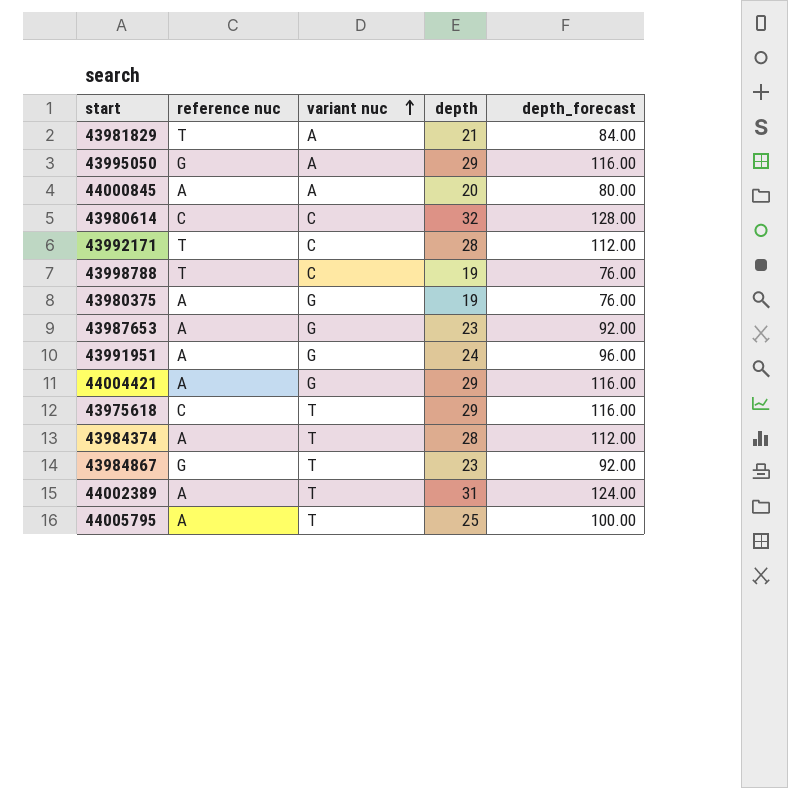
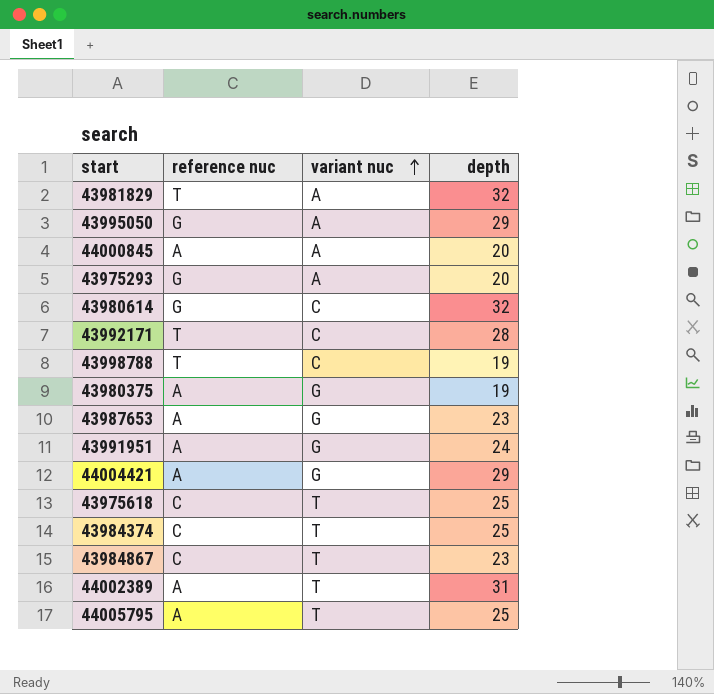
column depth_forecast | formula: [depth] * 4 -> none
43981829 | depth: 21 -> 32
row 43975293: none -> G | A | 20
43980614 | reference nuc: C -> G
43975618 | depth: 29 -> 25
43984374 | reference nuc: A -> C
43984374 | depth: 28 -> 25
43984867 | reference nuc: G -> C

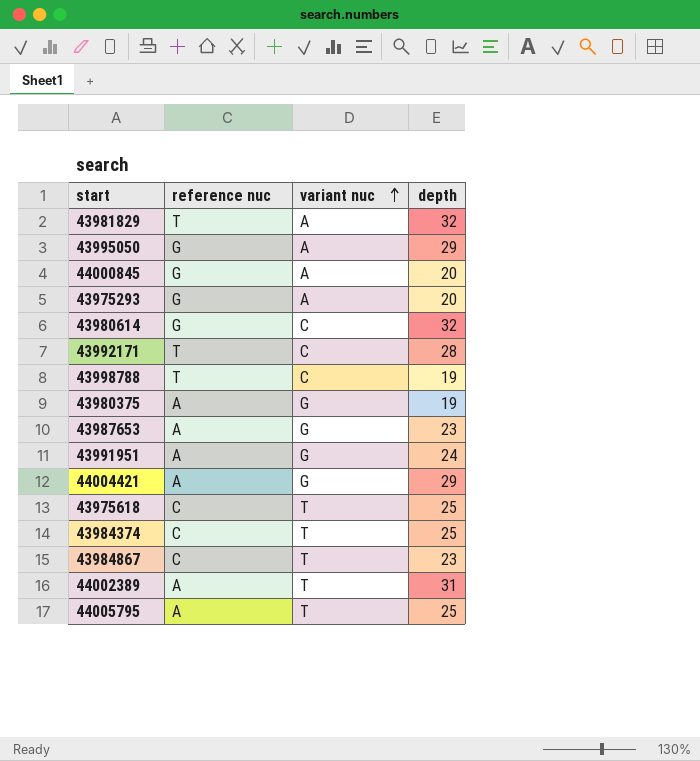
44000845 | reference nuc: A -> G

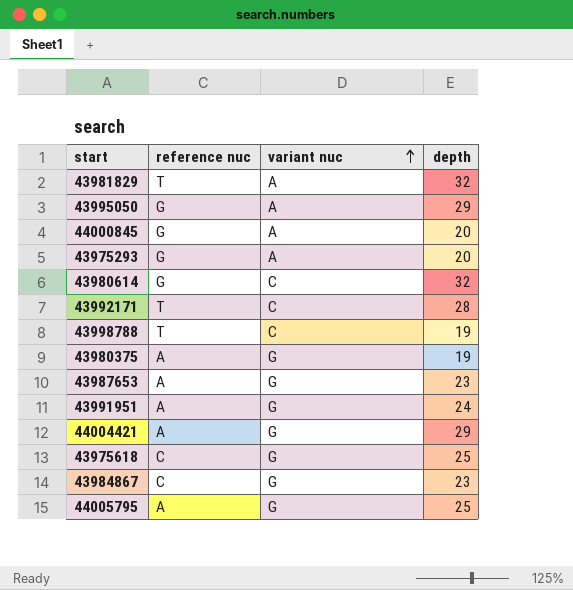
row 43984374: C | T | 25 -> none
row 44002389: A | T | 31 -> none
43975618 | variant nuc: T -> G
43984867 | variant nuc: T -> G
44005795 | variant nuc: T -> G

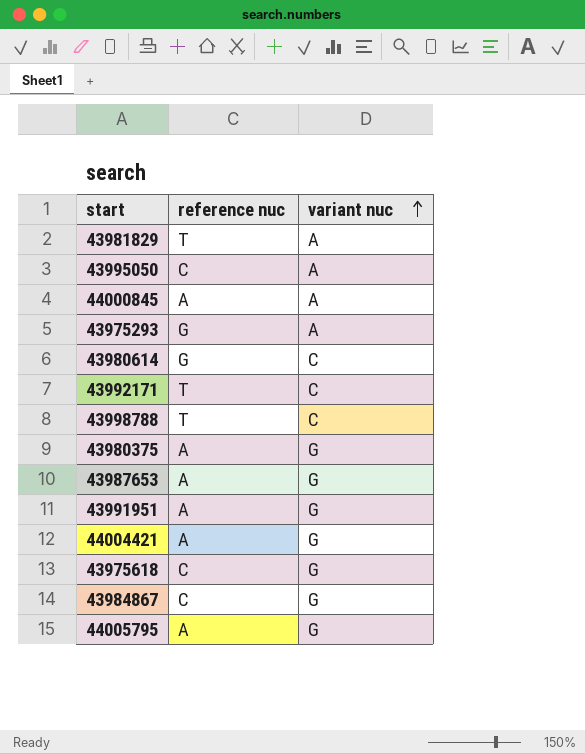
column depth | position: 4 -> none
43995050 | reference nuc: G -> C
44000845 | reference nuc: G -> A

